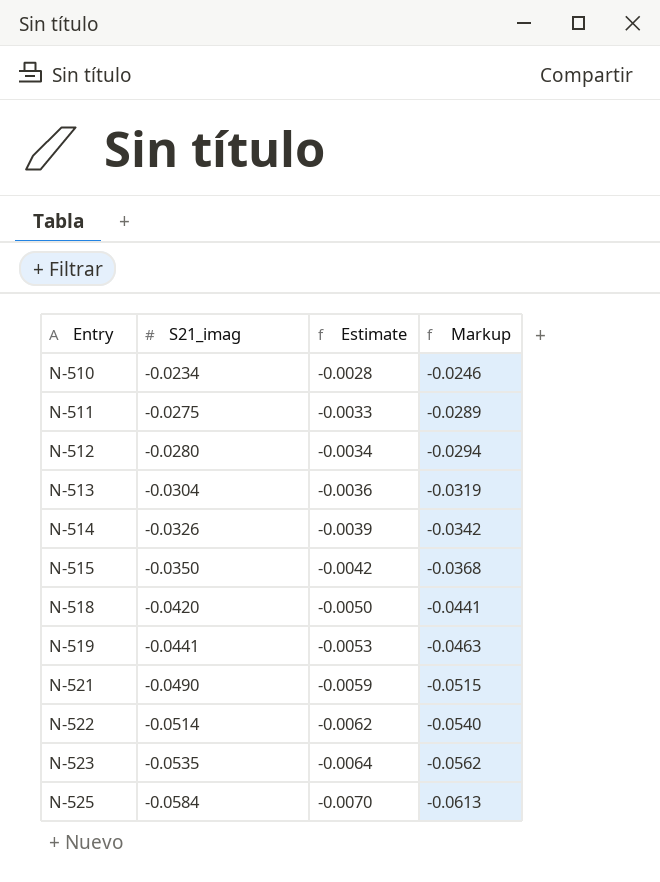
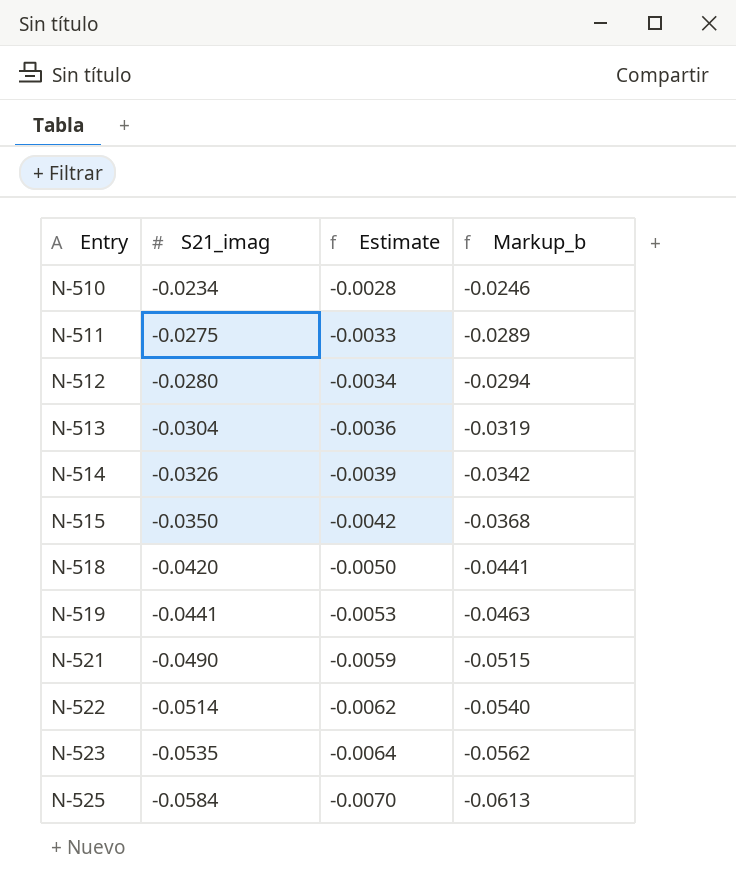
column name: Markup -> Markup_b

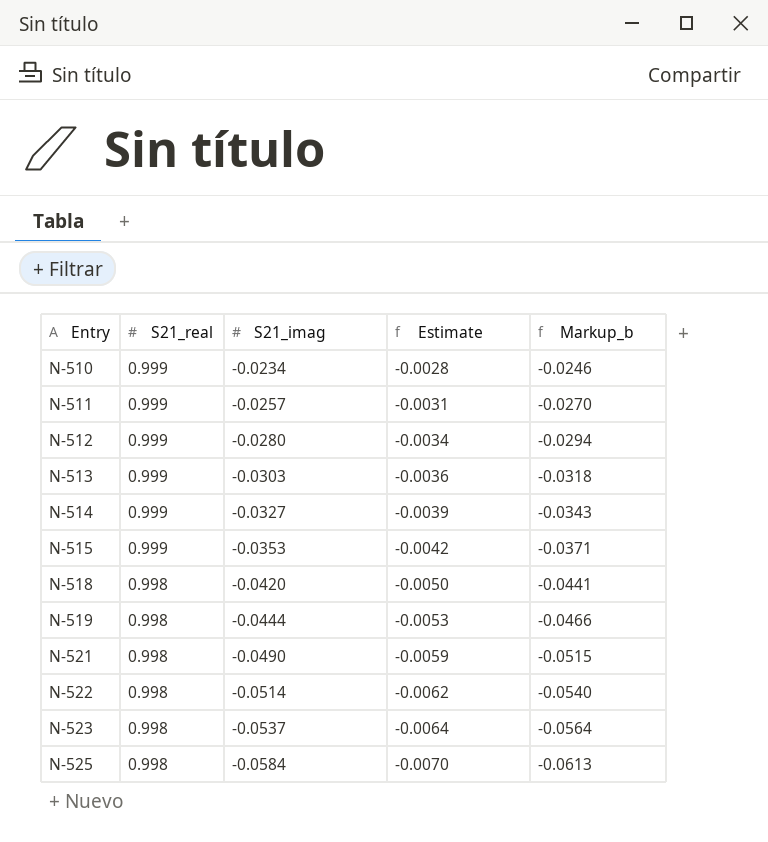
column S21_real | position: none -> 2
N-511 | S21_imag: -0.0275 -> -0.0257
N-511 | Estimate: -0.0033 -> -0.0031
N-511 | Markup_b: -0.0289 -> -0.0270
N-513 | S21_imag: -0.0304 -> -0.0303
N-513 | Markup_b: -0.0319 -> -0.0318
N-514 | S21_imag: -0.0326 -> -0.0327
N-514 | Markup_b: -0.0342 -> -0.0343
N-515 | S21_imag: -0.0350 -> -0.0353
N-515 | Markup_b: -0.0368 -> -0.0371
N-519 | S21_imag: -0.0441 -> -0.0444
N-519 | Markup_b: -0.0463 -> -0.0466
N-523 | S21_imag: -0.0535 -> -0.0537
N-523 | Markup_b: -0.0562 -> -0.0564

